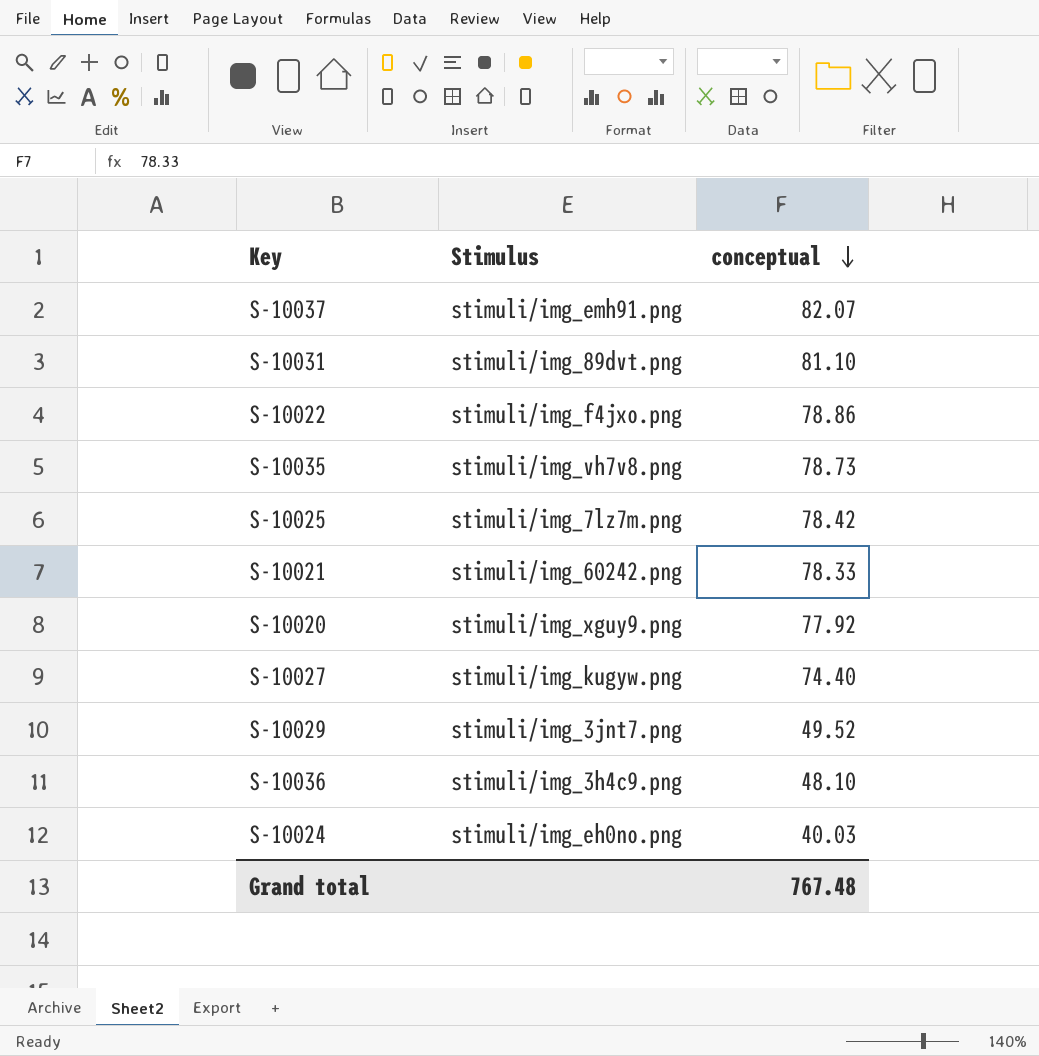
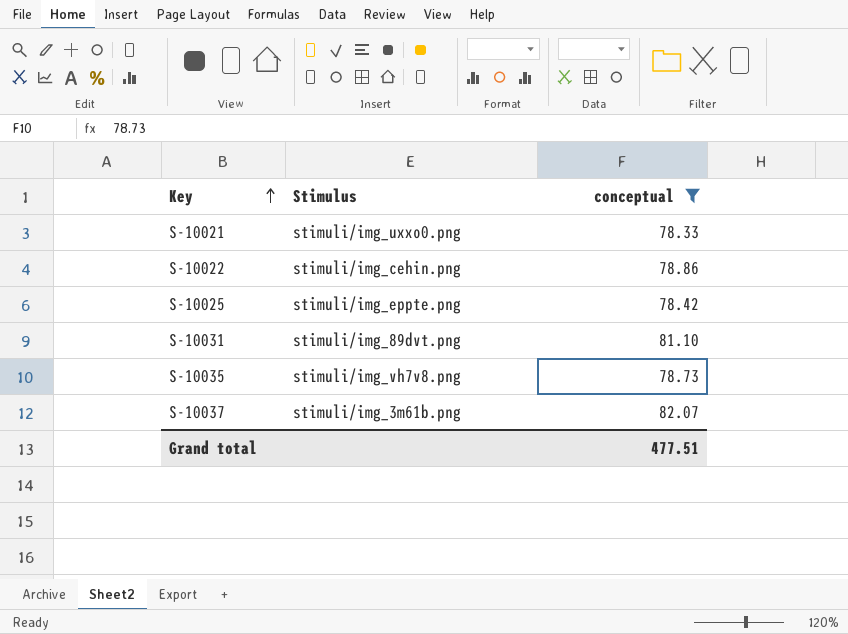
filter: none -> conceptual >= 78.33
row order: conceptual descending -> Key ascending
S-10021 | Stimulus: stimuli/img_60242.png -> stimuli/img_uxxo0.png
S-10022 | Stimulus: stimuli/img_f4jxo.png -> stimuli/img_cehin.png
S-10025 | Stimulus: stimuli/img_7lz7m.png -> stimuli/img_eppte.png
S-10037 | Stimulus: stimuli/img_emh91.png -> stimuli/img_3m61b.png
Grand total | conceptual: 767.48 -> 477.51

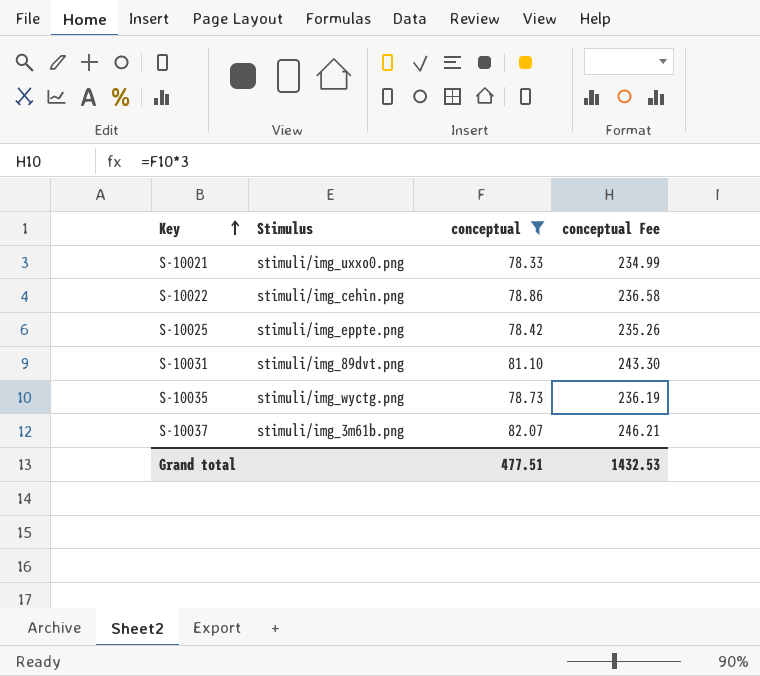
column conceptual Fee | formula: none -> [conceptual] * 3
S-10035 | Stimulus: stimuli/img_vh7v8.png -> stimuli/img_wyctg.png

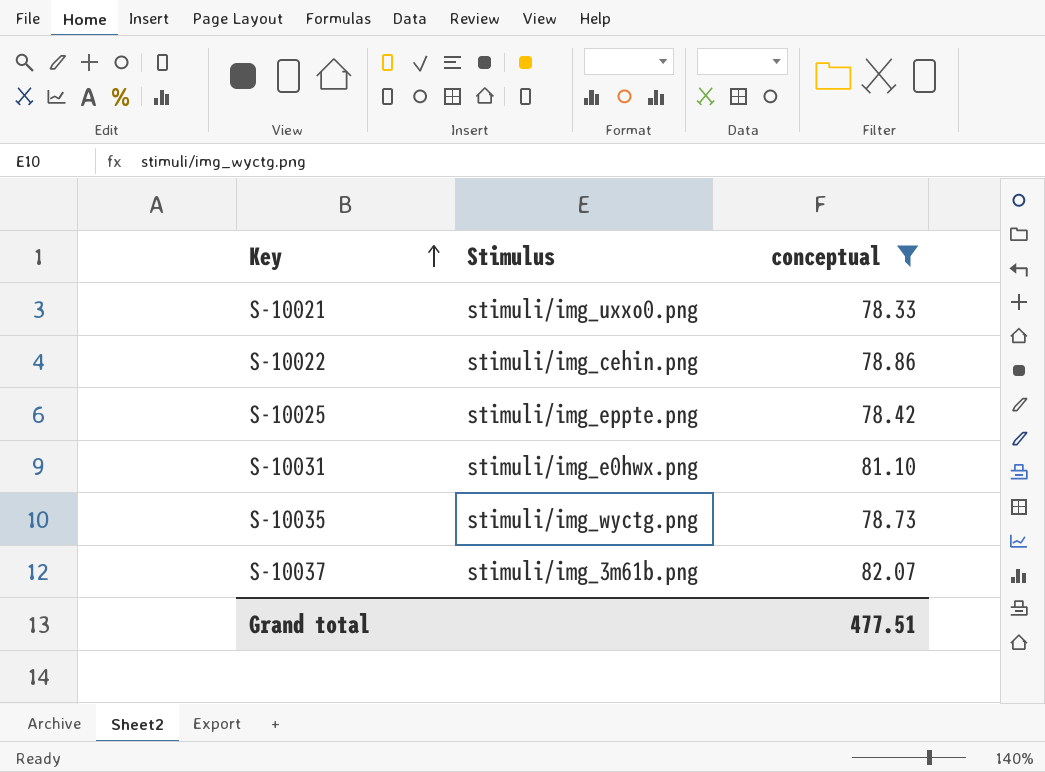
column conceptual Fee | formula: [conceptual] * 3 -> none
S-10031 | Stimulus: stimuli/img_89dvt.png -> stimuli/img_e0hwx.png

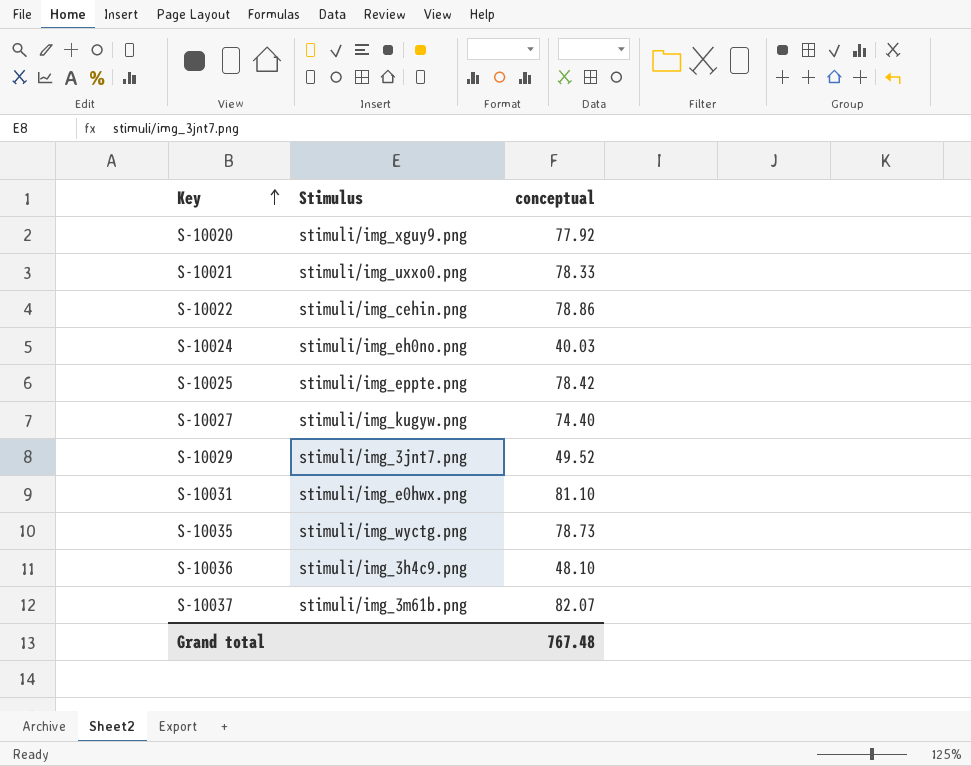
filter: conceptual >= 78.33 -> none
Grand total | conceptual: 477.51 -> 767.48

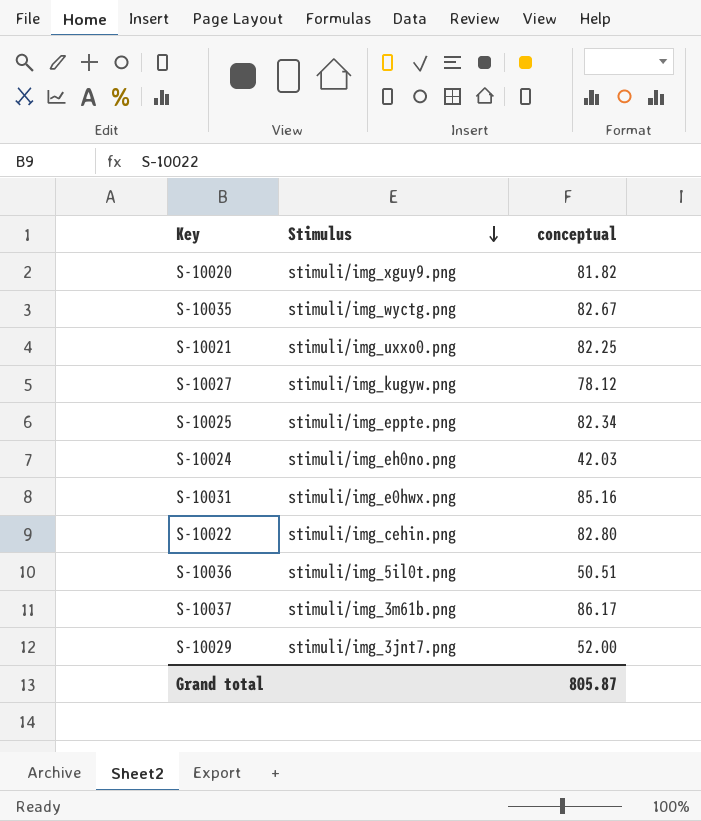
row order: Key ascending -> Stimulus descending
S-10020 | conceptual: 77.92 -> 81.82
S-10035 | conceptual: 78.73 -> 82.67
S-10021 | conceptual: 78.33 -> 82.25
S-10027 | conceptual: 74.40 -> 78.12
S-10025 | conceptual: 78.42 -> 82.34
S-10024 | conceptual: 40.03 -> 42.03
S-10031 | conceptual: 81.10 -> 85.16
S-10022 | conceptual: 78.86 -> 82.80
S-10036 | Stimulus: stimuli/img_3h4c9.png -> stimuli/img_5il0t.png
S-10036 | conceptual: 48.10 -> 50.51
S-10037 | conceptual: 82.07 -> 86.17
S-10029 | conceptual: 49.52 -> 52.00
Grand total | conceptual: 767.48 -> 805.87

